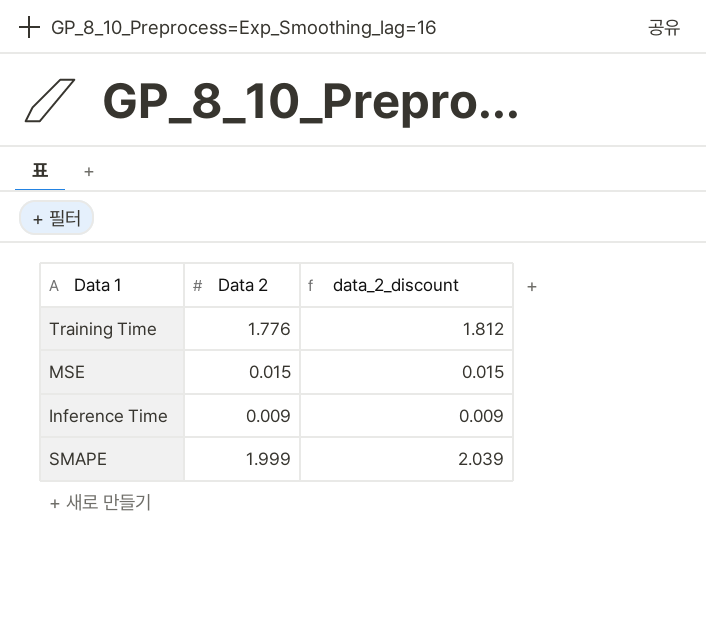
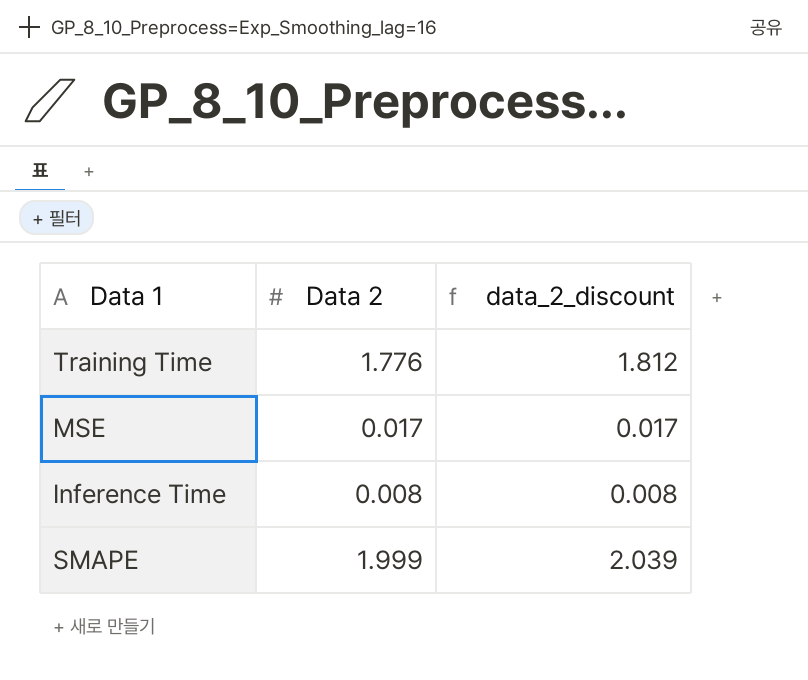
MSE | Data 2: 0.015 -> 0.017
MSE | data_2_discount: 0.015 -> 0.017
Inference Time | Data 2: 0.009 -> 0.008
Inference Time | data_2_discount: 0.009 -> 0.008

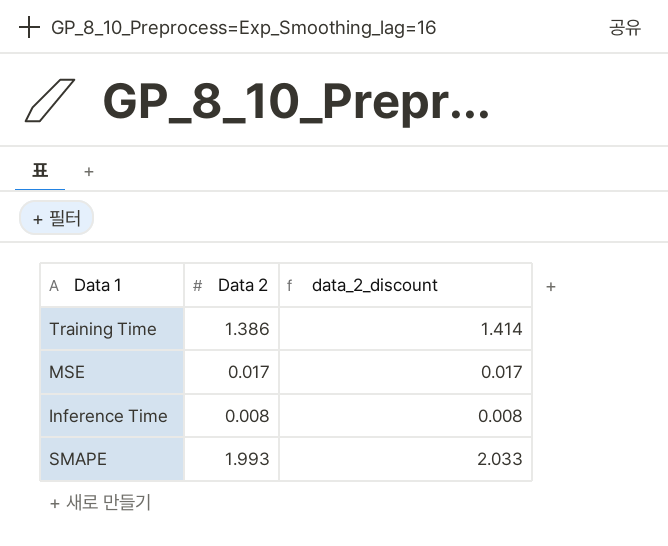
Training Time | Data 2: 1.776 -> 1.386
Training Time | data_2_discount: 1.812 -> 1.414
SMAPE | Data 2: 1.999 -> 1.993
SMAPE | data_2_discount: 2.039 -> 2.033

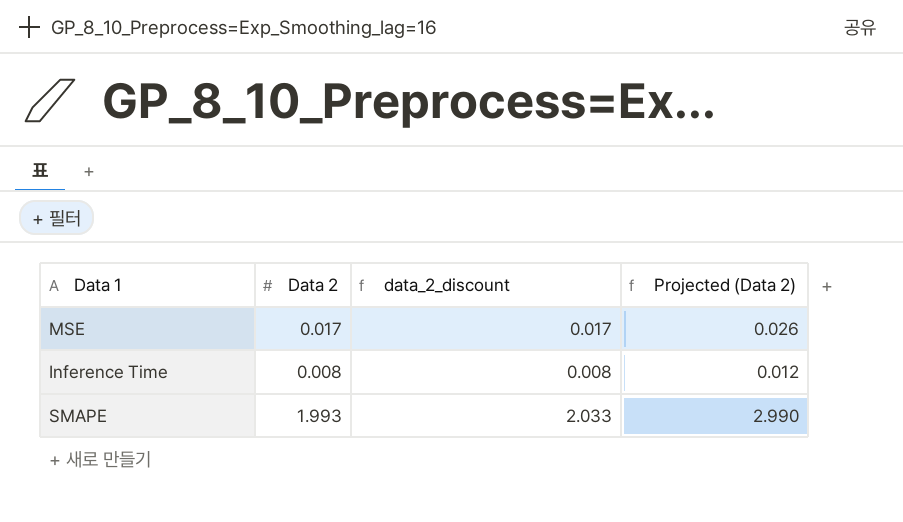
column Projected (Data 2) | formula: none -> [Data 2] * 1.5
row Training Time: 1.386 | 1.414 -> none

